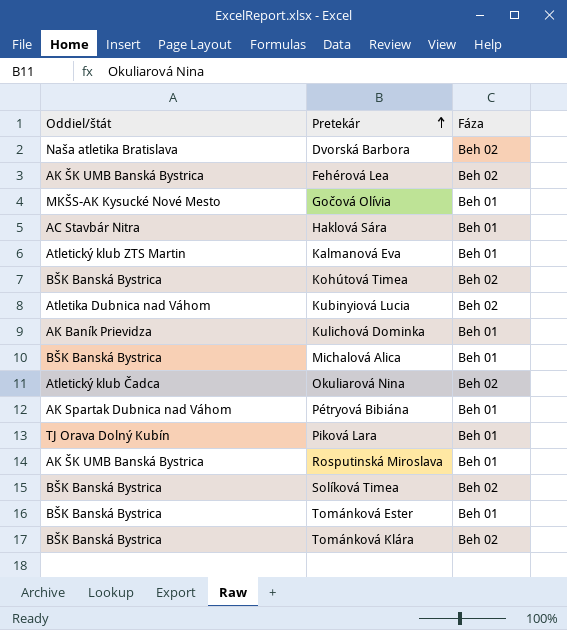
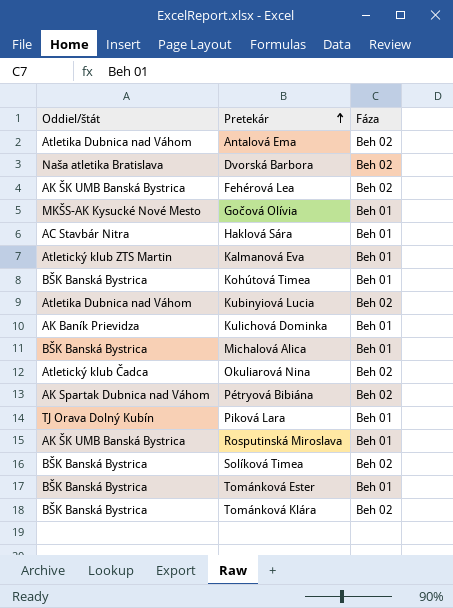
row Antalová Ema: none -> Atletika Dubnica nad Váhom | Beh 02
Kohútová Timea | Fáza: Beh 02 -> Beh 01
Pétryová Bibiána | Fáza: Beh 01 -> Beh 02

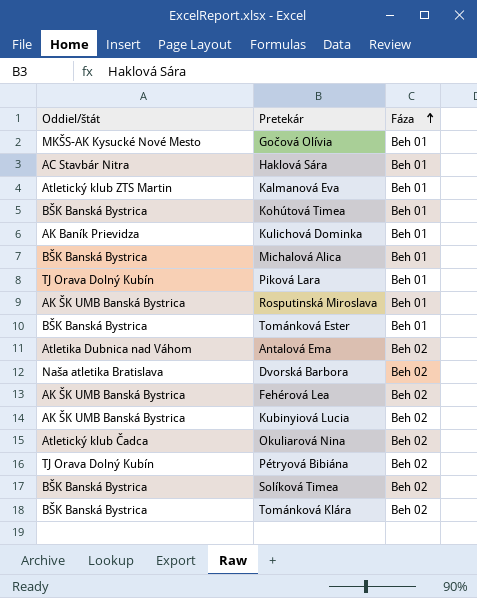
row order: Pretekár ascending -> Fáza ascending
Kubinyiová Lucia | Oddiel/štát: Atletika Dubnica nad Váhom -> AK ŠK UMB Banská Bystrica
Pétryová Bibiána | Oddiel/štát: AK Spartak Dubnica nad Váhom -> TJ Orava Dolný Kubín

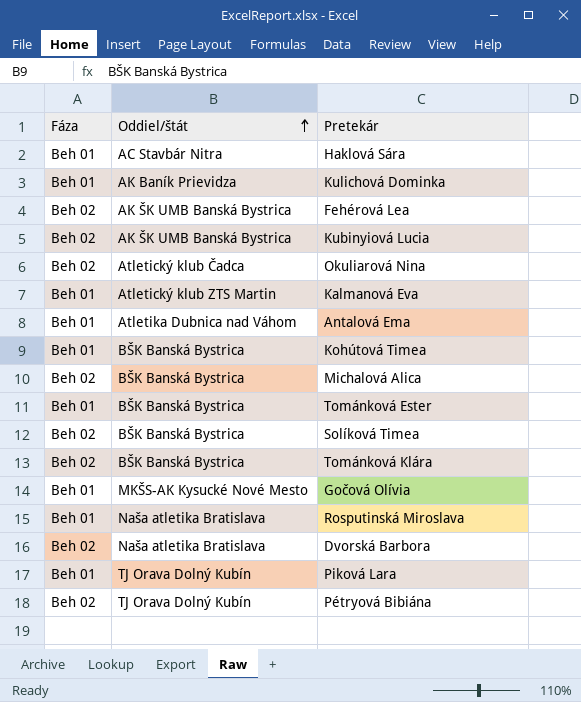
row order: Fáza ascending -> Oddiel/štát ascending
column Fáza | position: 3 -> 1
Antalová Ema | Fáza: Beh 02 -> Beh 01
Michalová Alica | Fáza: Beh 01 -> Beh 02
Rosputinská Miroslava | Oddiel/štát: AK ŠK UMB Banská Bystrica -> Naša atletika Bratislava

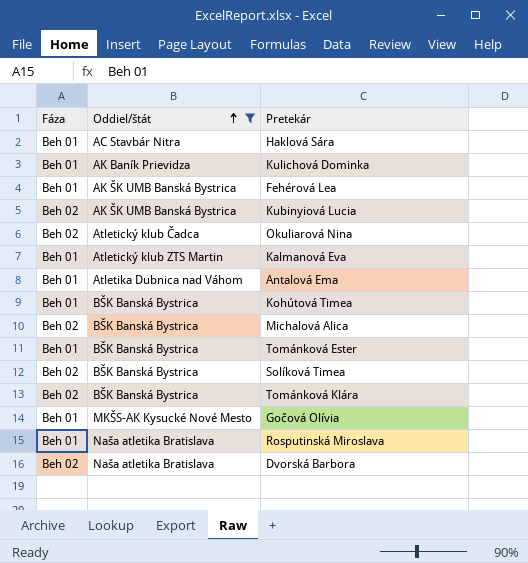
filter: none -> Oddiel/štát != TJ Orava Dolný Kubín
Fehérová Lea | Fáza: Beh 02 -> Beh 01

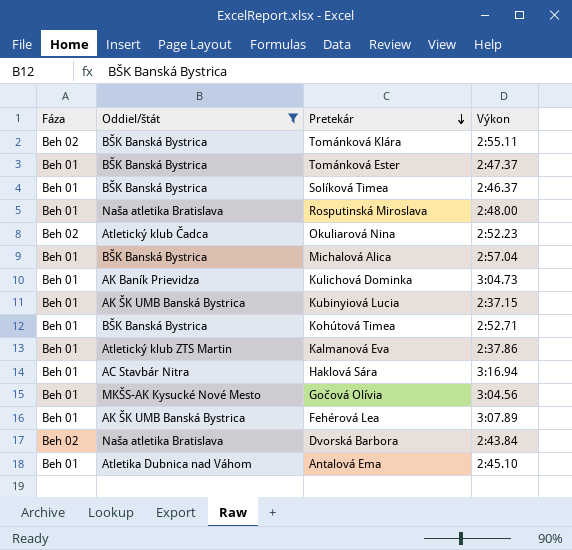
row order: Oddiel/štát ascending -> Pretekár descending
column Výkon | position: none -> 4
Solíková Timea | Fáza: Beh 02 -> Beh 01
Michalová Alica | Fáza: Beh 02 -> Beh 01
Kubinyiová Lucia | Fáza: Beh 02 -> Beh 01

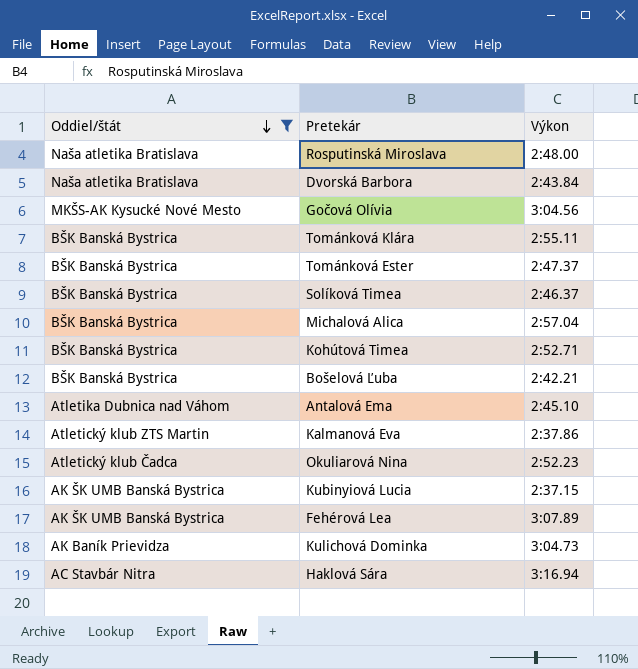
row order: Pretekár descending -> Oddiel/štát descending
column Fáza | position: 1 -> none
row Bošelová Ľuba: none -> BŠK Banská Bystrica | 2:42.21

